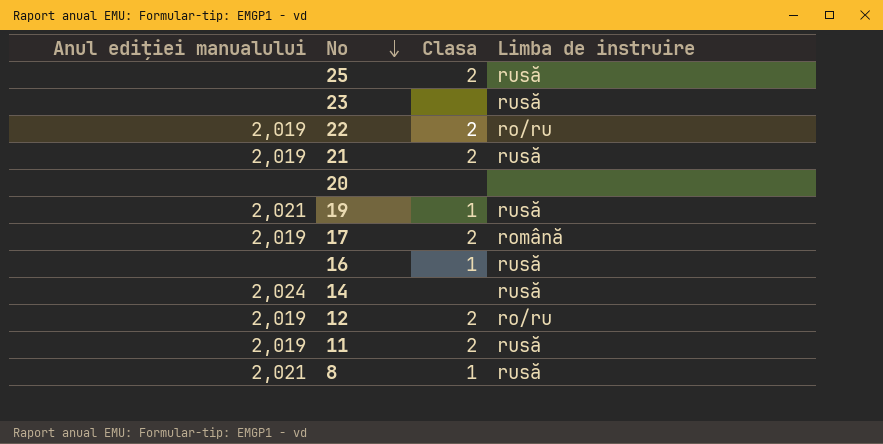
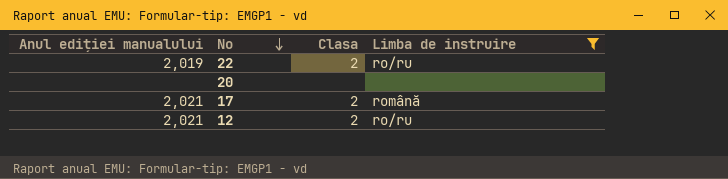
filter: none -> Limba de instruire != rusă
17 | Anul ediției manualului: 2,019 -> 2,021
12 | Anul ediției manualului: 2,019 -> 2,021

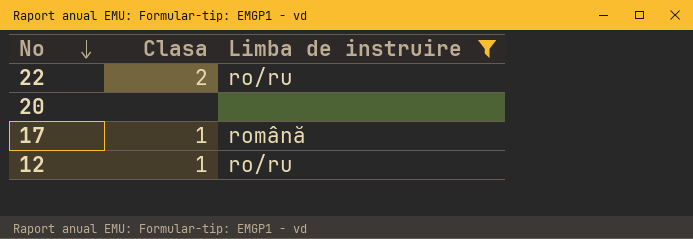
column Anul ediției manualului | position: 1 -> none
17 | Clasa: 2 -> 1
12 | Clasa: 2 -> 1

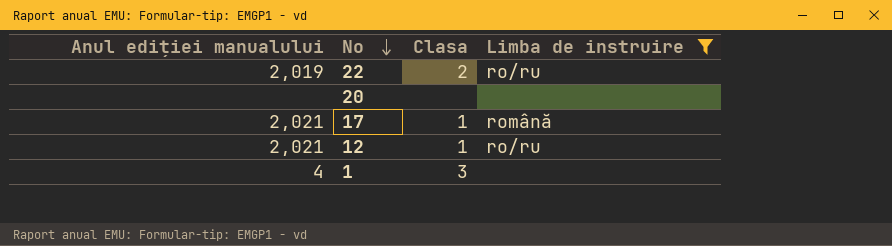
column Anul ediției manualului | position: none -> 1
row 1: none -> 4 | 3 | none

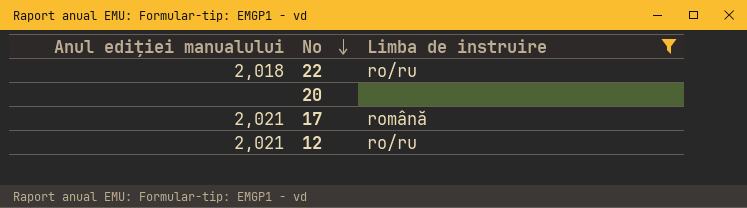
column Clasa | position: 3 -> none
row 1: 4 | 3 | none -> none
22 | Anul ediției manualului: 2,019 -> 2,018

